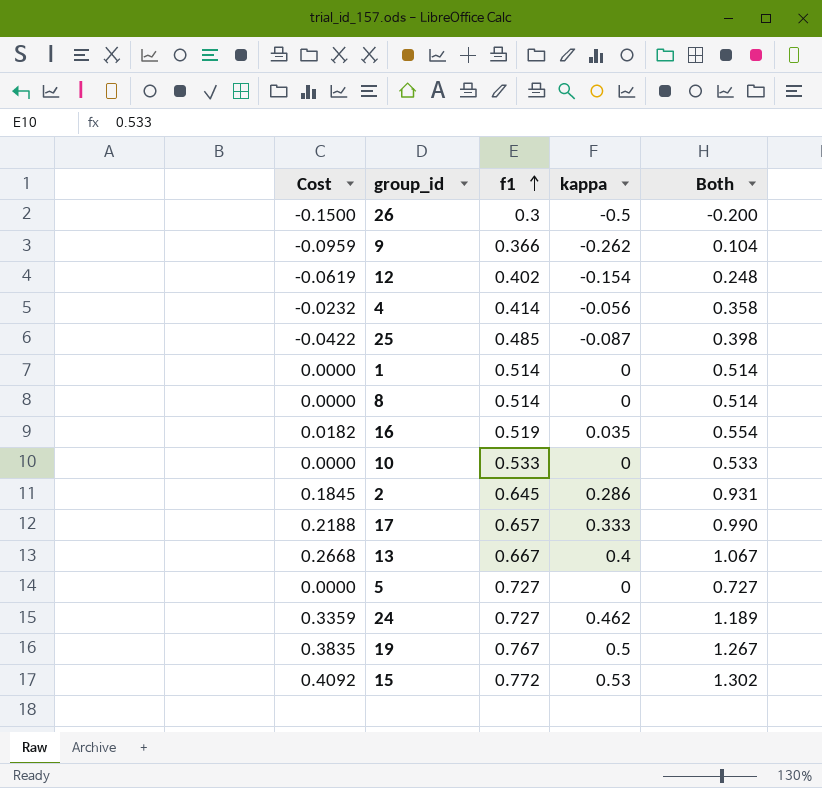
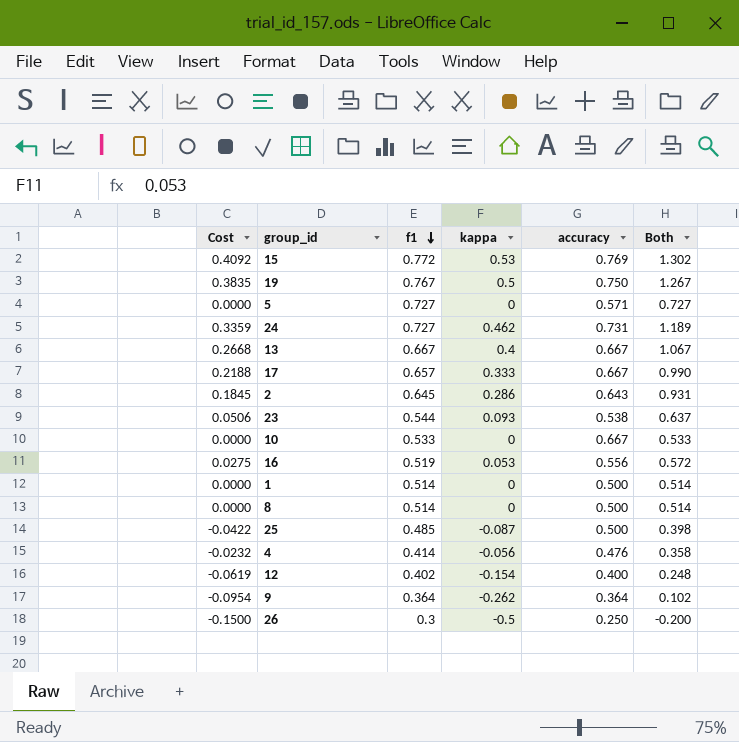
row order: f1 ascending -> f1 descending
column accuracy | position: none -> 5
row 23: none -> 0.0506 | 0.544 | 0.093 | 0.538 | 0.637
16 | Cost: 0.0182 -> 0.0275
16 | kappa: 0.035 -> 0.053
16 | Both: 0.554 -> 0.572
9 | Cost: -0.0959 -> -0.0954
9 | f1: 0.366 -> 0.364
9 | Both: 0.104 -> 0.102

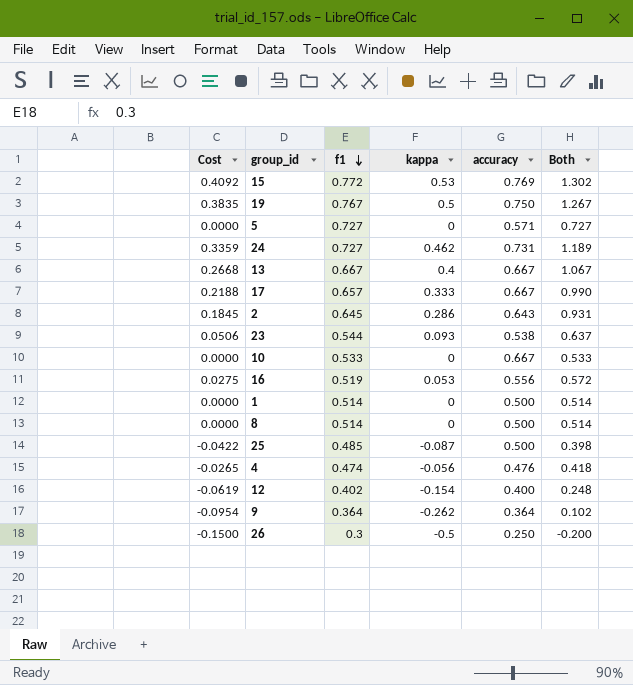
4 | Cost: -0.0232 -> -0.0265
4 | f1: 0.414 -> 0.474
4 | Both: 0.358 -> 0.418

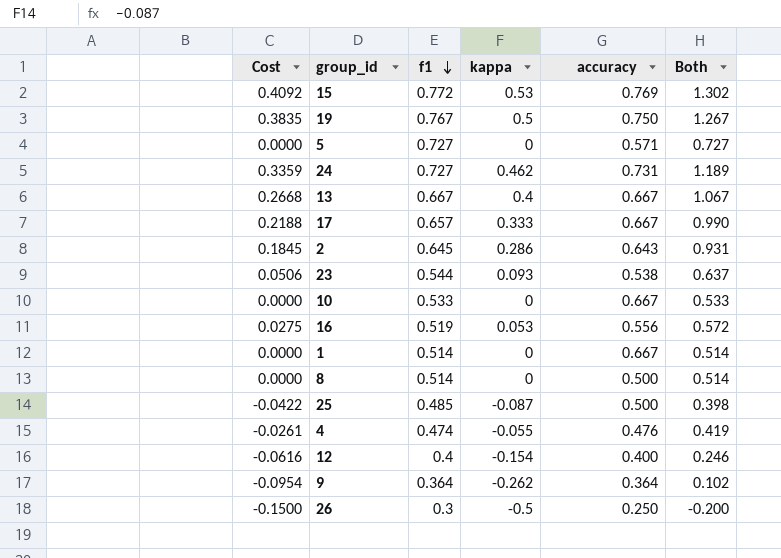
1 | accuracy: 0.500 -> 0.667
4 | Cost: -0.0265 -> -0.0261
4 | kappa: -0.056 -> -0.055
4 | Both: 0.418 -> 0.419
12 | Cost: -0.0619 -> -0.0616
12 | f1: 0.402 -> 0.4
12 | Both: 0.248 -> 0.246

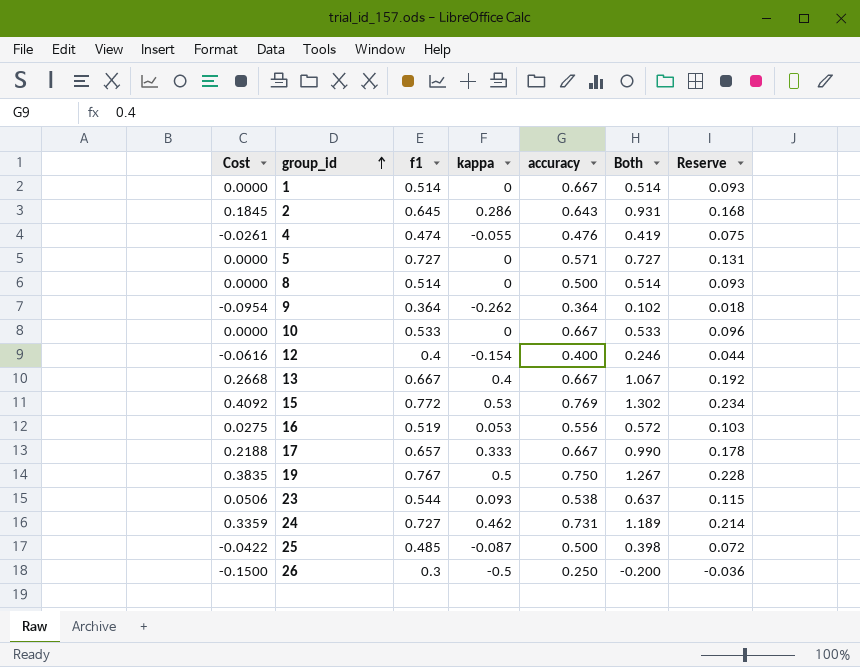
row order: f1 descending -> group_id ascending
column Reserve | formula: none -> [Both] * 0.18

